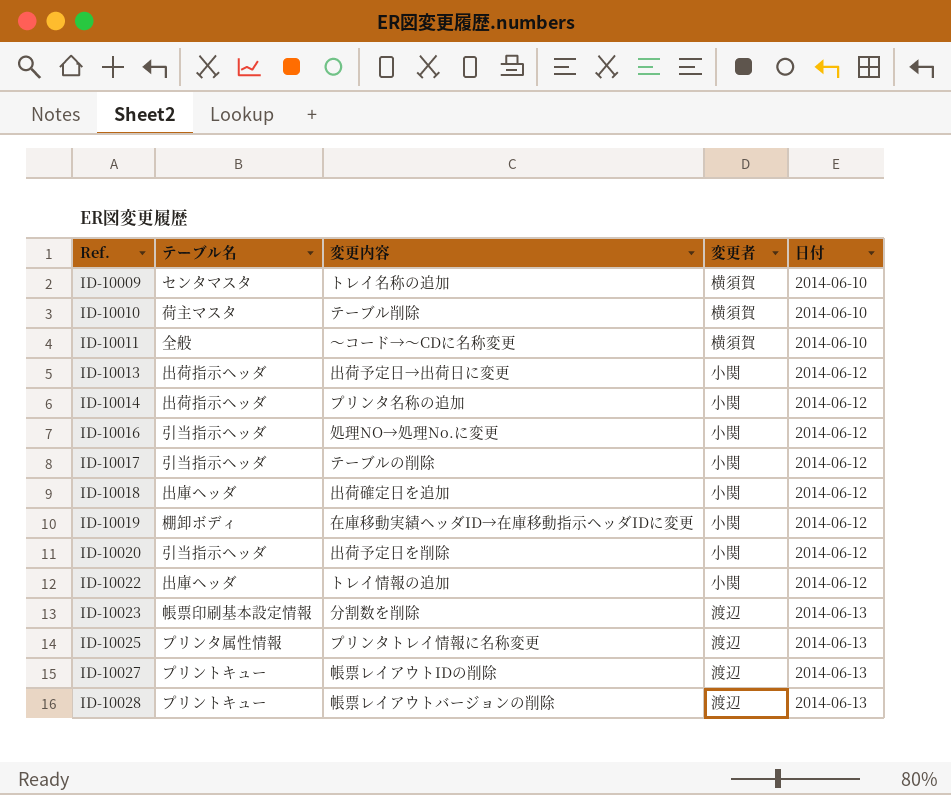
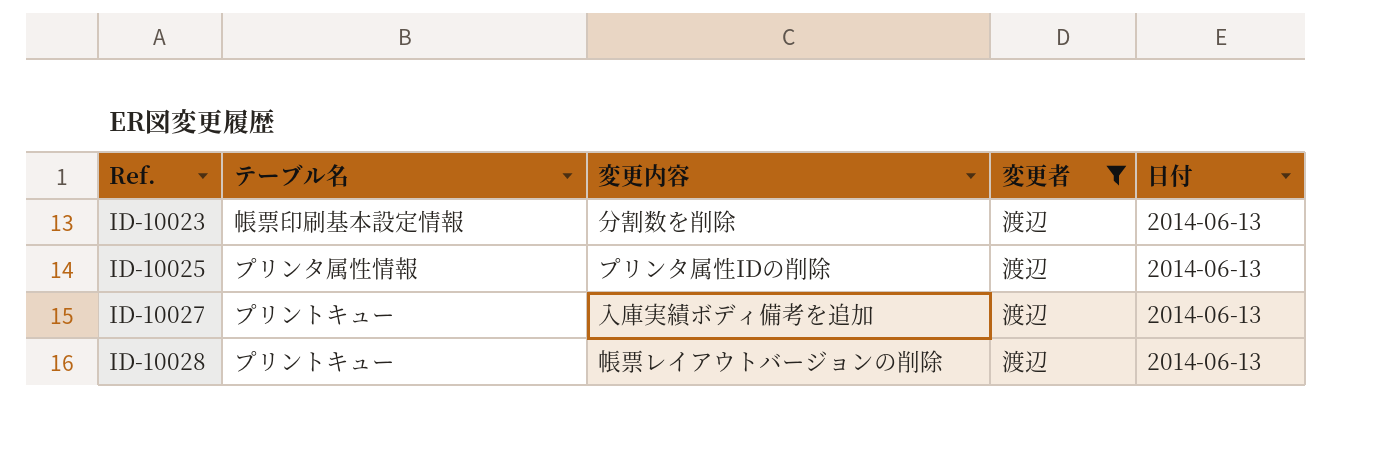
filter: none -> 変更者 = 渡辺
ID-10025 | 変更内容: プリンタトレイ情報に名称変更 -> プリンタ属性IDの削除
ID-10027 | 変更内容: 帳票レイアウトIDの削除 -> 入庫実績ボディ備考を追加

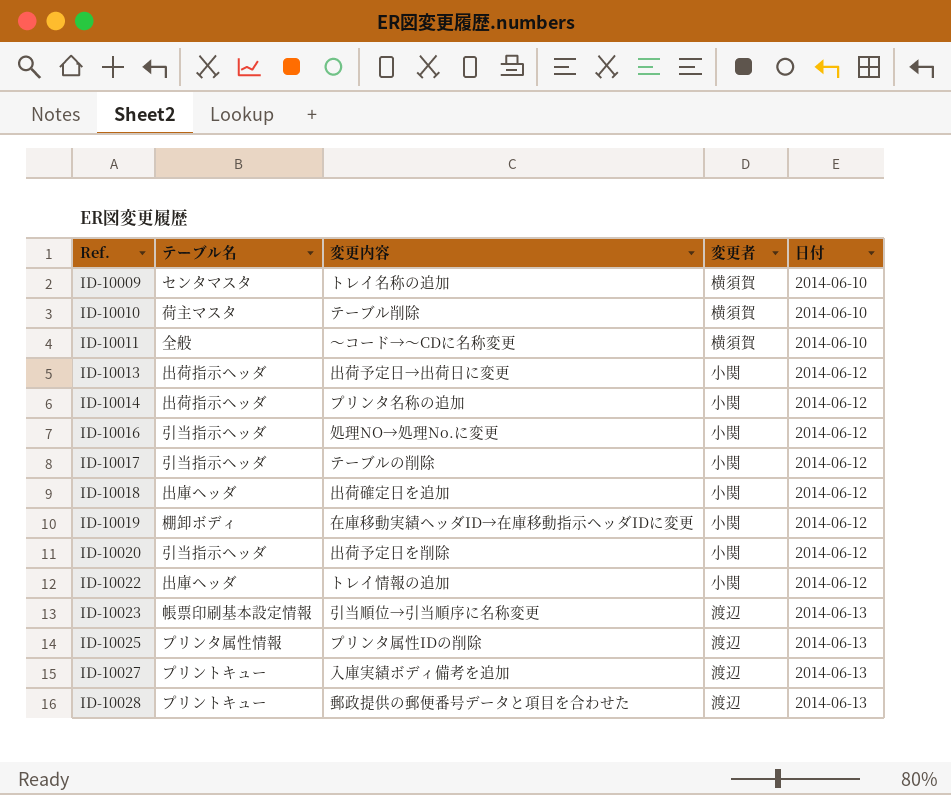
filter: 変更者 = 渡辺 -> none
ID-10023 | 変更内容: 分割数を削除 -> 引当順位→引当順序に名称変更
ID-10028 | 変更内容: 帳票レイアウトバージョンの削除 -> 郵政提供の郵便番号データと項目を合わせた

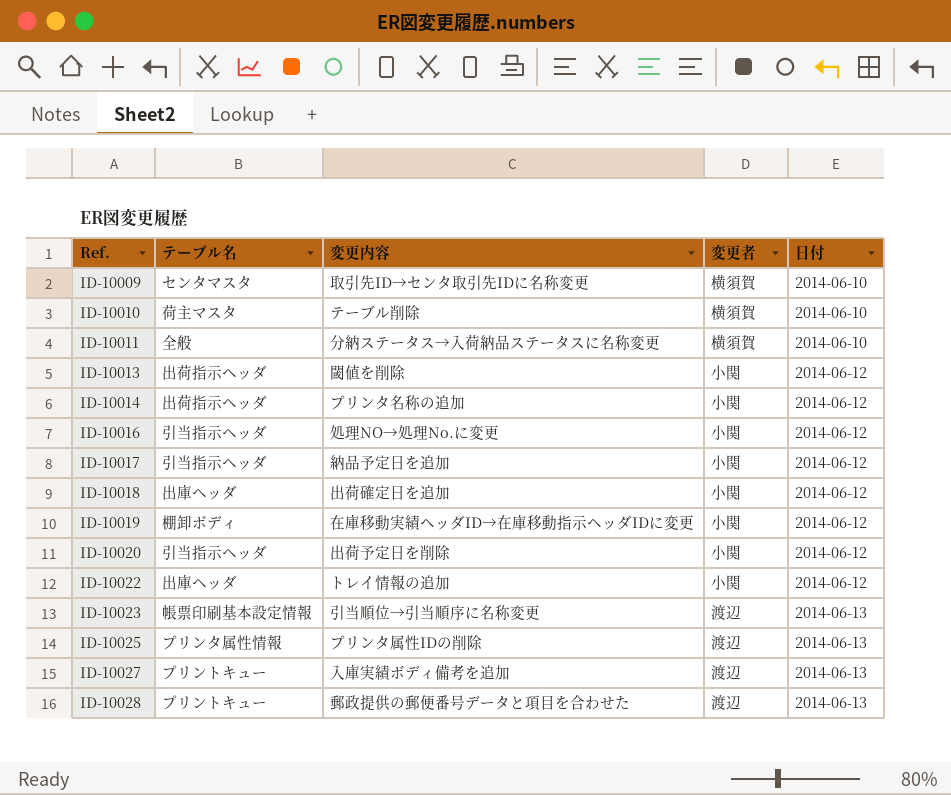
ID-10009 | 変更内容: トレイ名称の追加 -> 取引先ID→センタ取引先IDに名称変更
ID-10011 | 変更内容: ～コード→～CDに名称変更 -> 分納ステータス→入荷納品ステータスに名称変更
ID-10013 | 変更内容: 出荷予定日→出荷日に変更 -> 閾値を削除
ID-10017 | 変更内容: テーブルの削除 -> 納品予定日を追加

